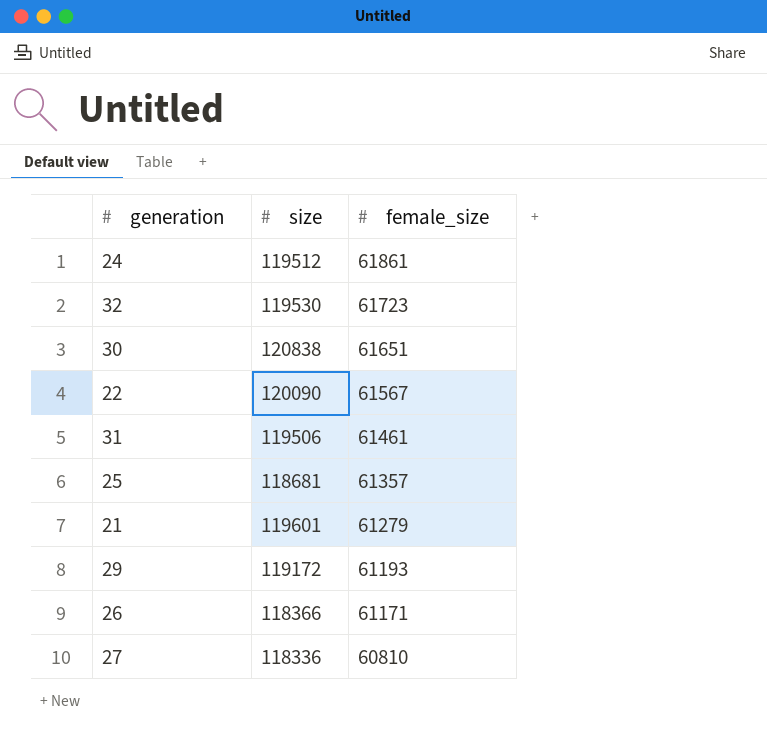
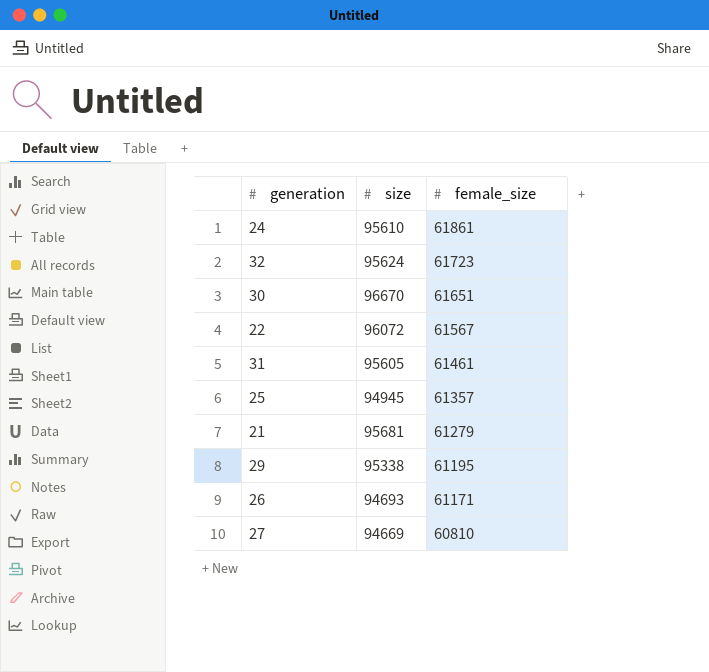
24 | size: 119512 -> 95610
32 | size: 119530 -> 95624
30 | size: 120838 -> 96670
22 | size: 120090 -> 96072
31 | size: 119506 -> 95605
25 | size: 118681 -> 94945
21 | size: 119601 -> 95681
29 | size: 119172 -> 95338
29 | female_size: 61193 -> 61195
26 | size: 118366 -> 94693
27 | size: 118336 -> 94669

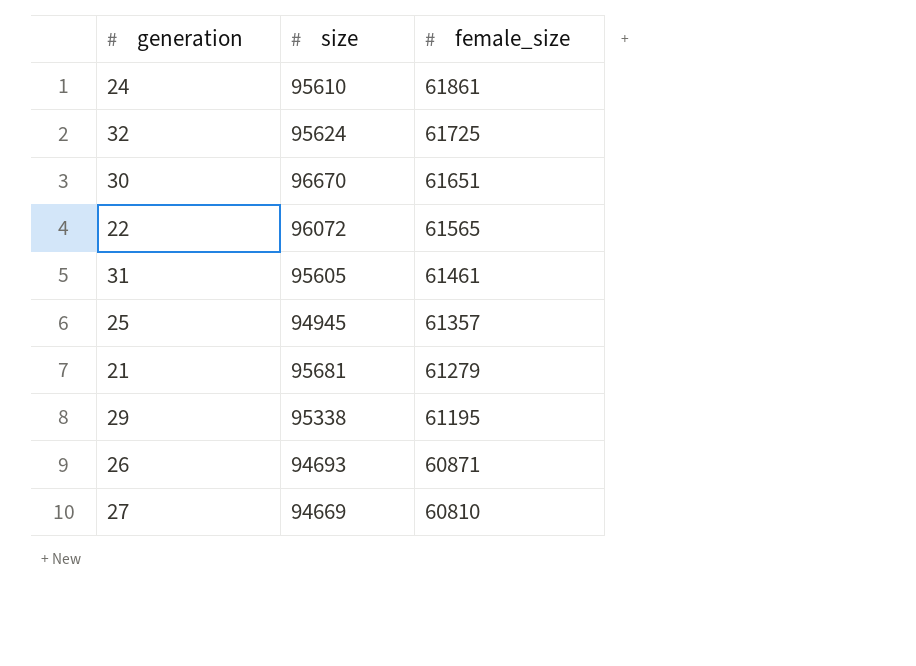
32 | female_size: 61723 -> 61725
22 | female_size: 61567 -> 61565
26 | female_size: 61171 -> 60871

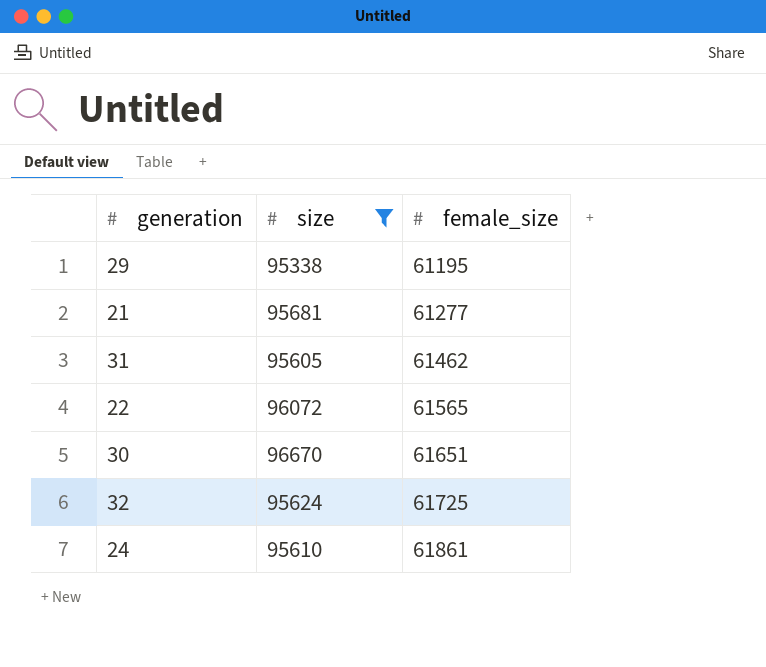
filter: none -> size >= 95338
row order: female_size descending -> female_size ascending
21 | female_size: 61279 -> 61277
31 | female_size: 61461 -> 61462

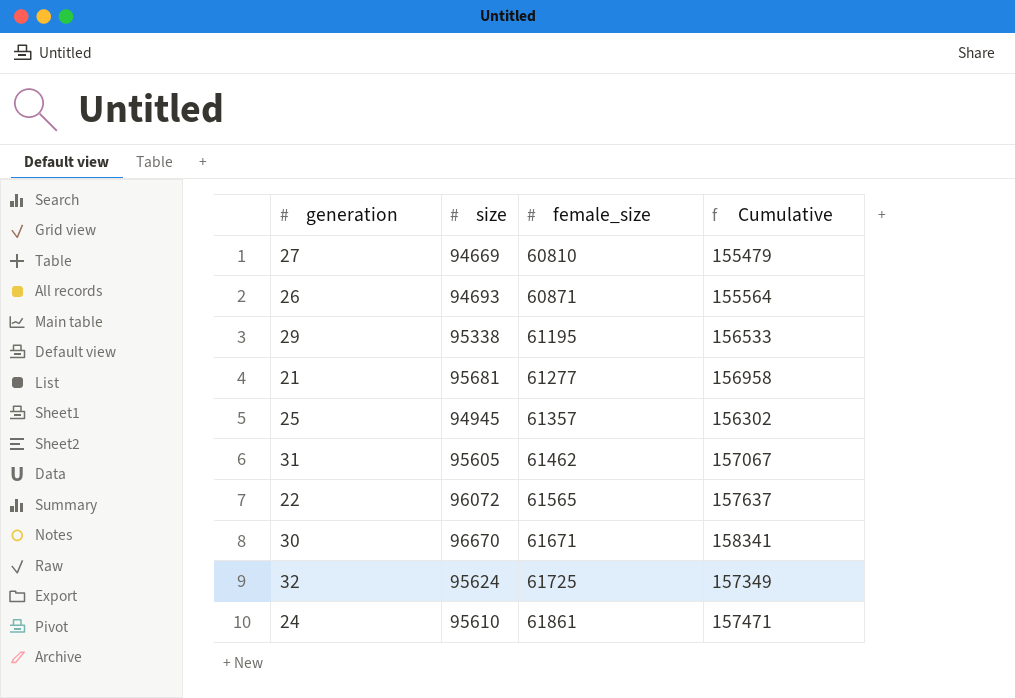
filter: size >= 95338 -> none
column Cumulative | formula: none -> [size] + [female_size]
30 | female_size: 61651 -> 61671

